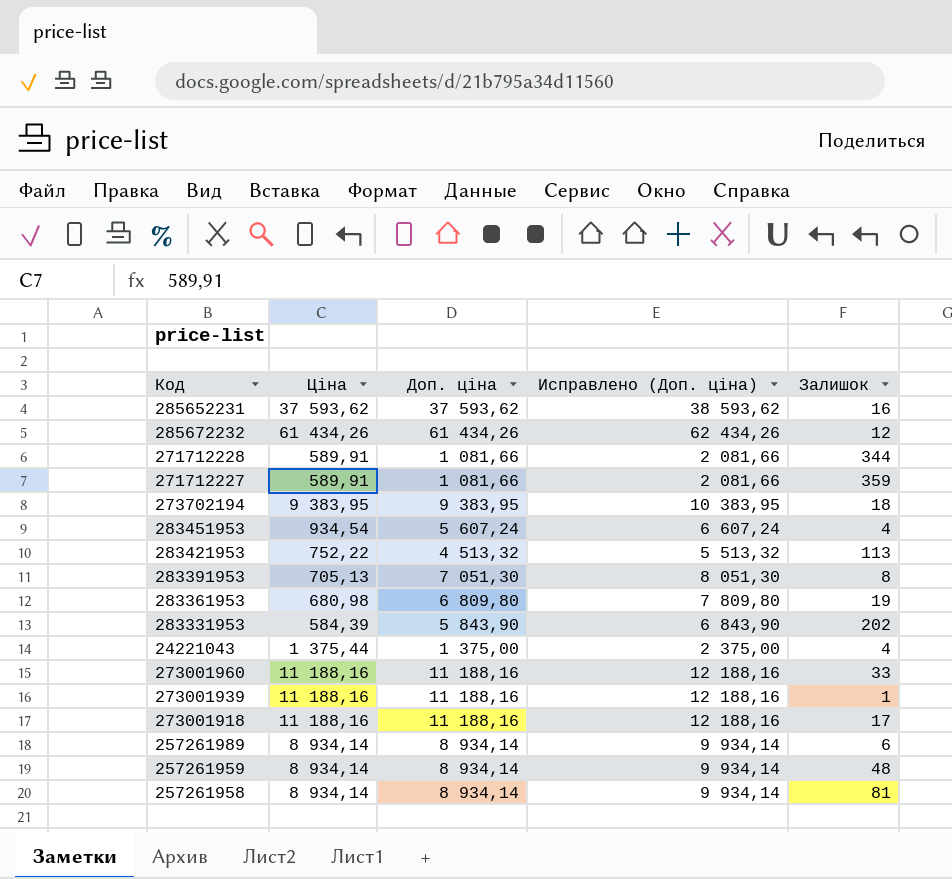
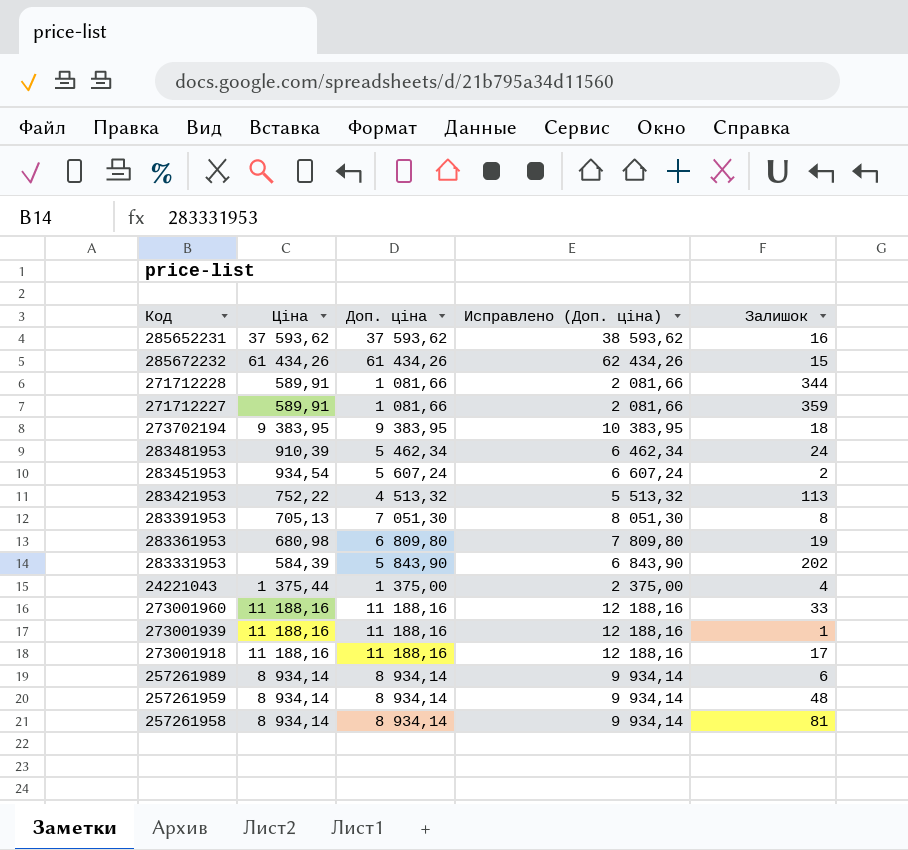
285672232 | Залишок: 12 -> 15
row 283481953: none -> 910,39 | 5 462,34 | 6 462,34 | 24
283451953 | Залишок: 4 -> 2

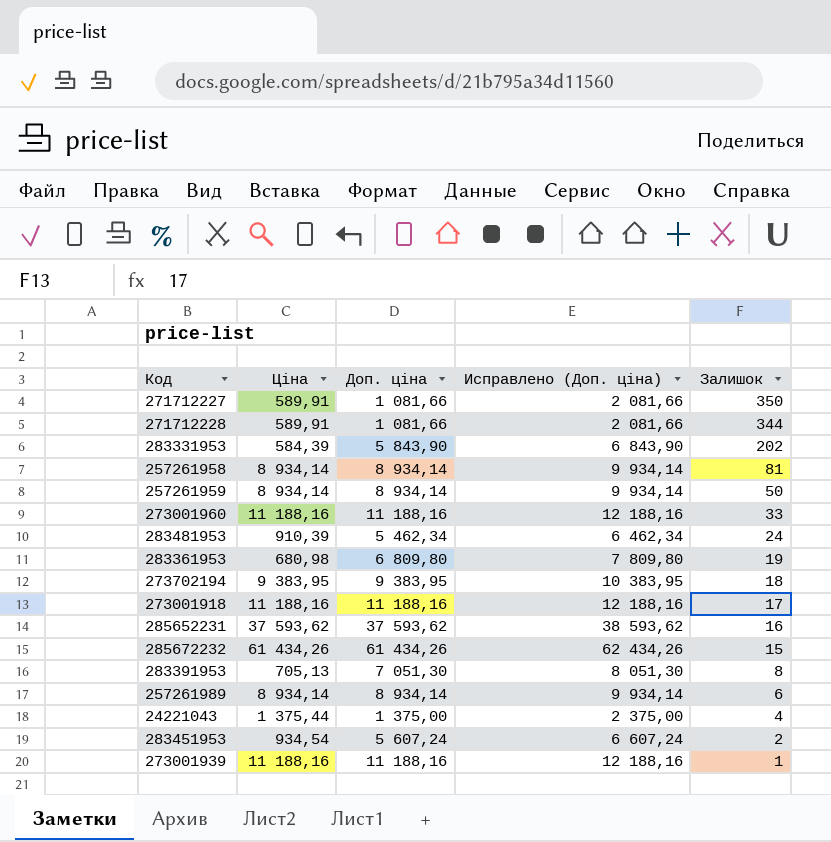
row order: none -> Залишок descending
row 283421953: 752,22 | 4 513,32 | 5 513,32 | 113 -> none
271712227 | Залишок: 359 -> 350
257261959 | Залишок: 48 -> 50

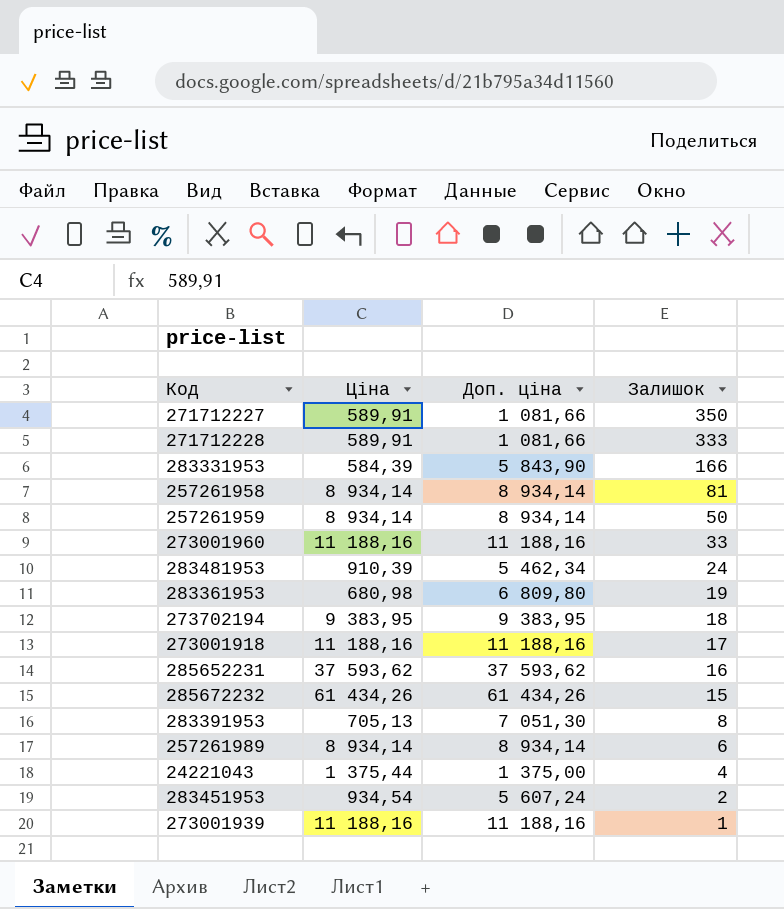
column Исправлено (Доп. ціна) | formula: [Доп. ціна] + 1000 -> none
271712228 | Залишок: 344 -> 333
283331953 | Залишок: 202 -> 166

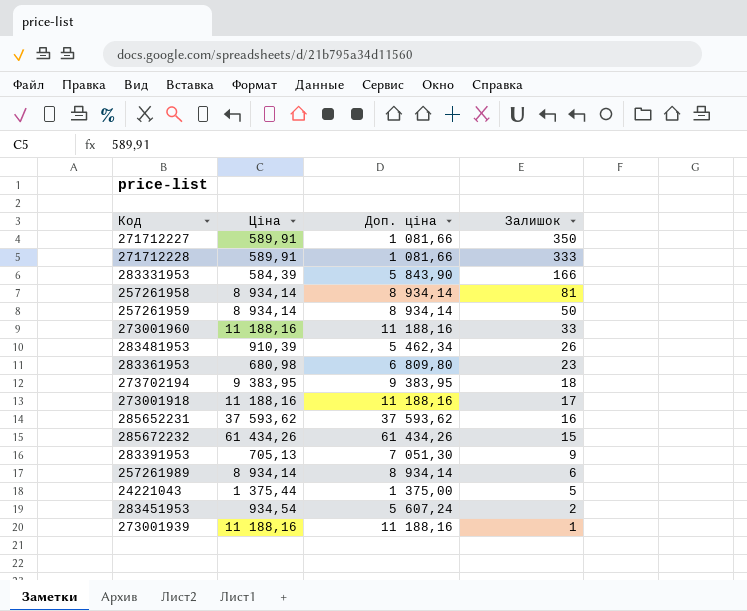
283481953 | Залишок: 24 -> 26
283361953 | Залишок: 19 -> 23
283391953 | Залишок: 8 -> 9
24221043 | Залишок: 4 -> 5

